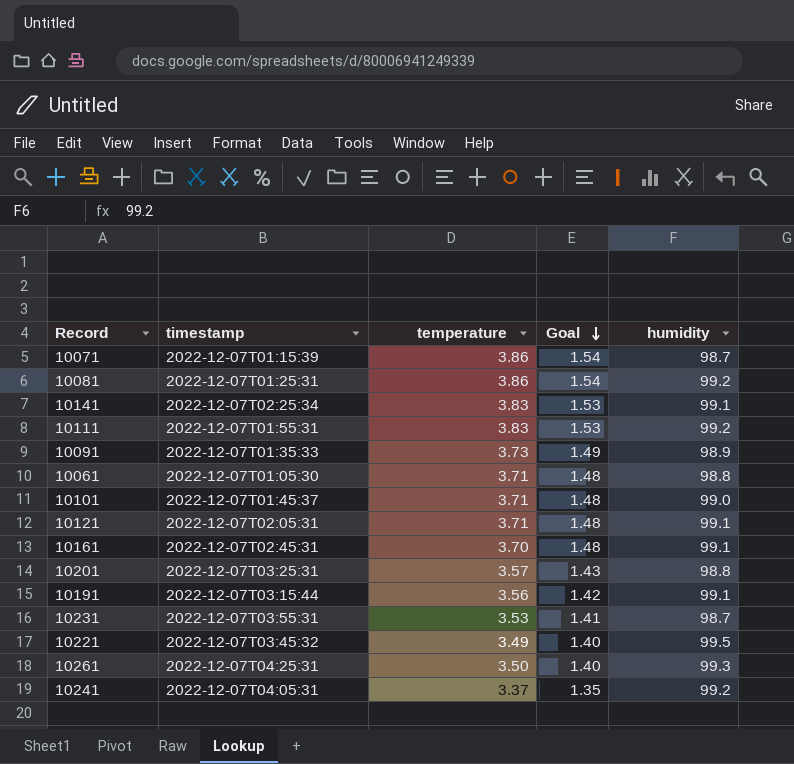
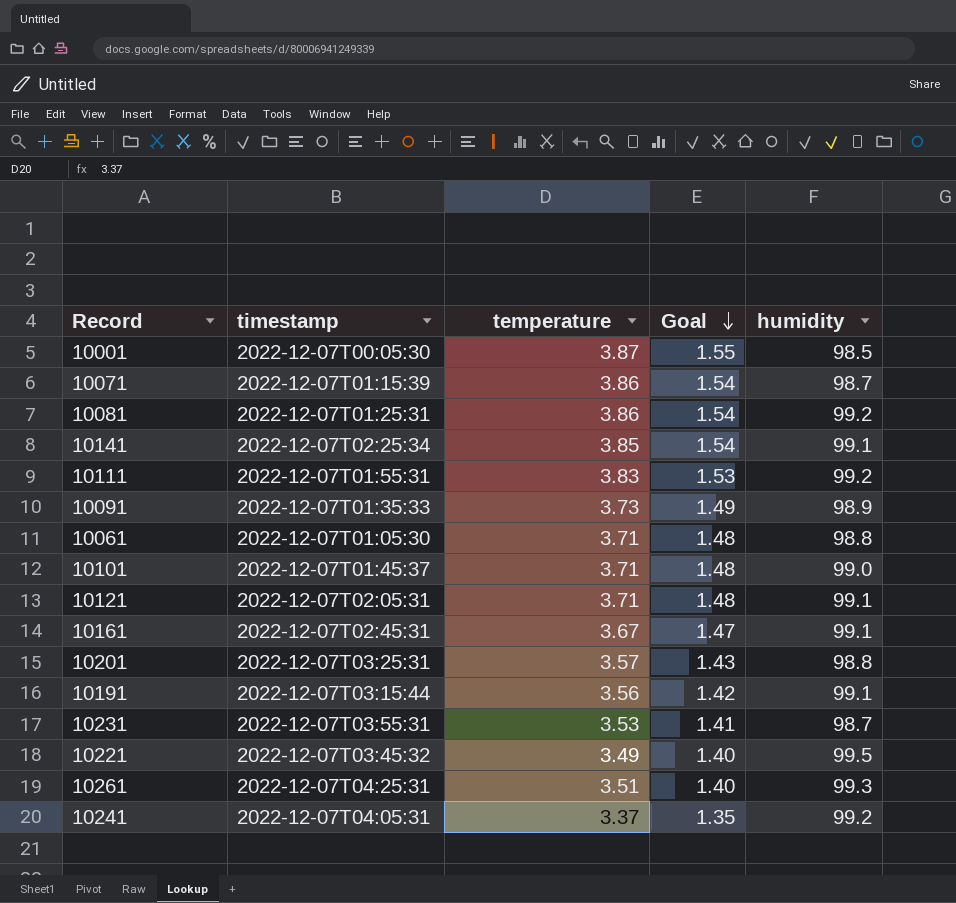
row 10001: none -> 2022-12-07T00:05:30 | 3.87 | 1.55 | 98.5
10141 | temperature: 3.83 -> 3.85
10141 | Goal: 1.53 -> 1.54
10161 | temperature: 3.70 -> 3.67
10161 | Goal: 1.48 -> 1.47
10261 | temperature: 3.50 -> 3.51

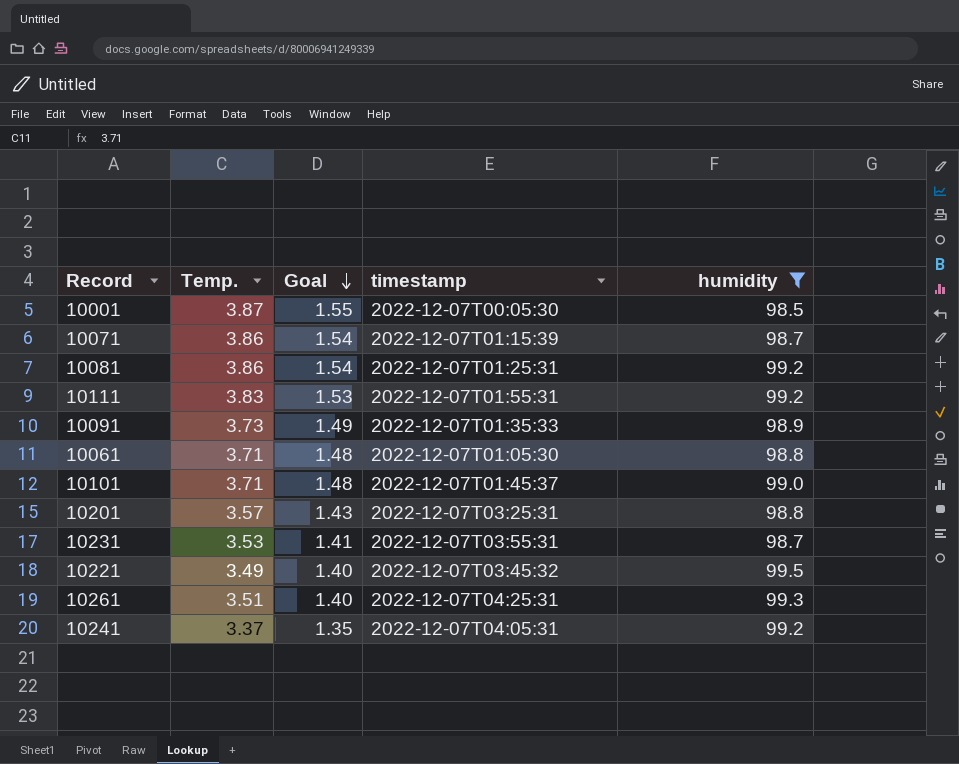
filter: none -> humidity != 99.1
column name: temperature -> Temp.
column timestamp | position: 2 -> 4

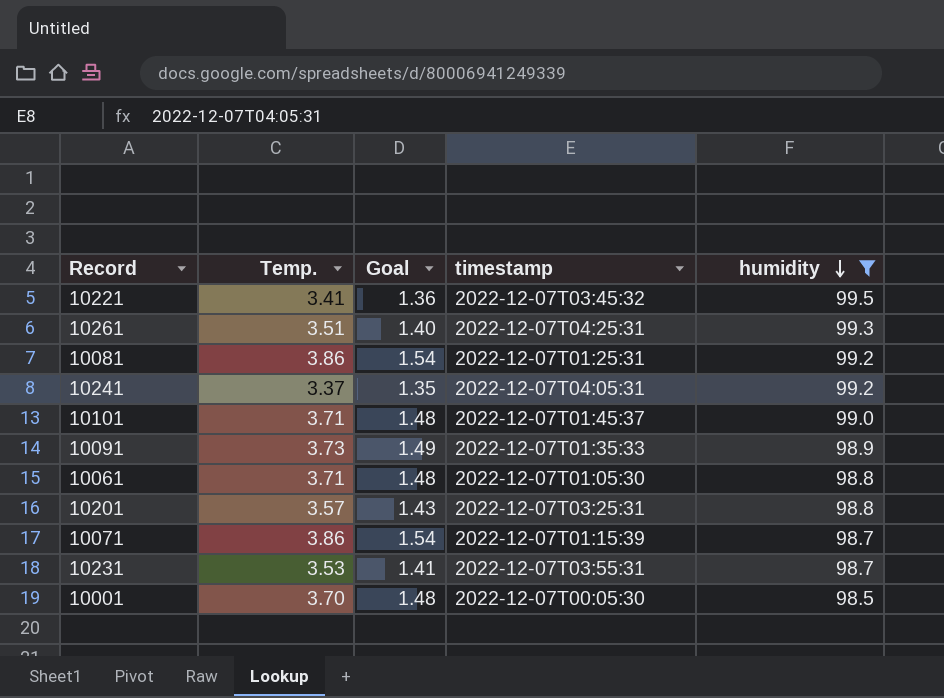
row order: Goal descending -> humidity descending
row 10111: 3.83 | 1.53 | 2022-12-07T01:55:31 | 99.2 -> none
10221 | Temp.: 3.49 -> 3.41
10221 | Goal: 1.40 -> 1.36
10001 | Temp.: 3.87 -> 3.70
10001 | Goal: 1.55 -> 1.48

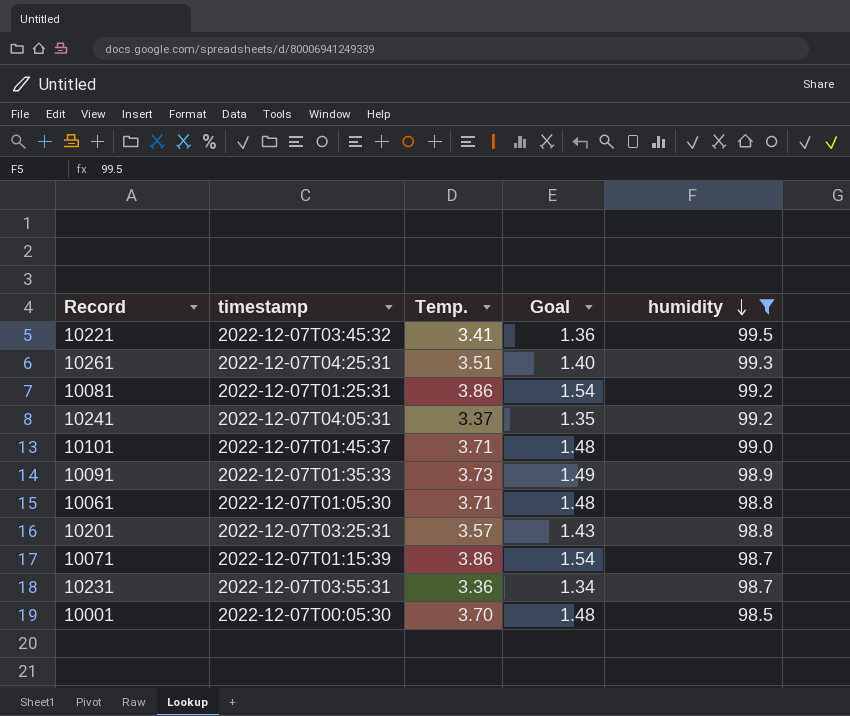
column timestamp | position: 4 -> 2
10231 | Temp.: 3.53 -> 3.36
10231 | Goal: 1.41 -> 1.34

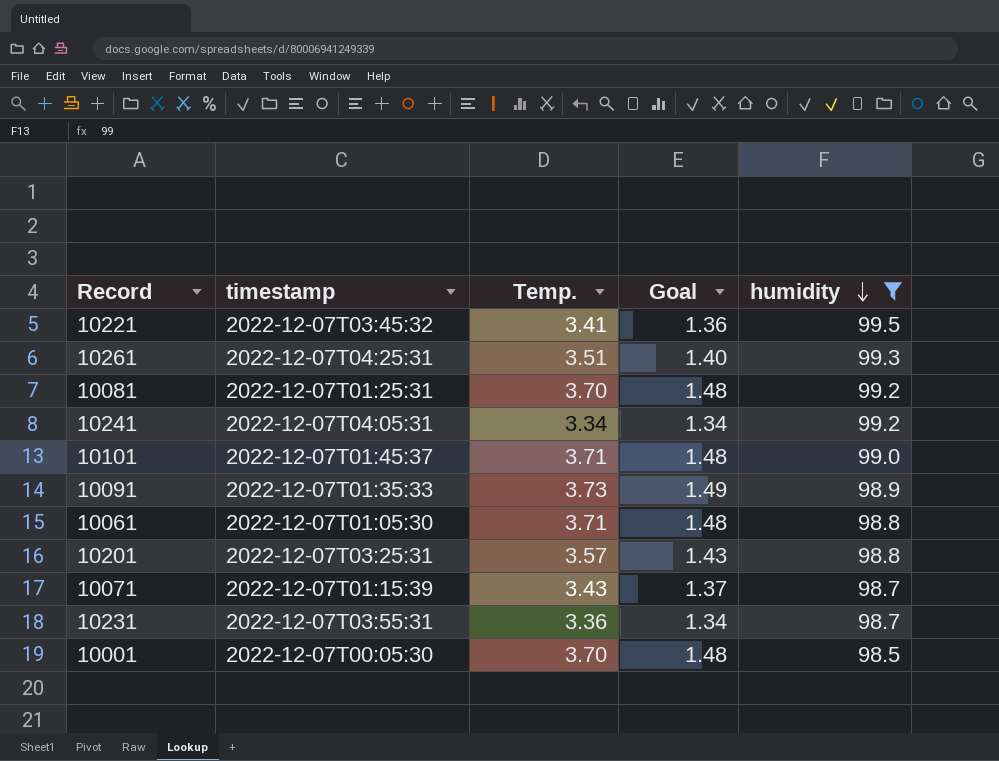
10081 | Temp.: 3.86 -> 3.70
10081 | Goal: 1.54 -> 1.48
10241 | Temp.: 3.37 -> 3.34
10241 | Goal: 1.35 -> 1.34
10071 | Temp.: 3.86 -> 3.43
10071 | Goal: 1.54 -> 1.37

